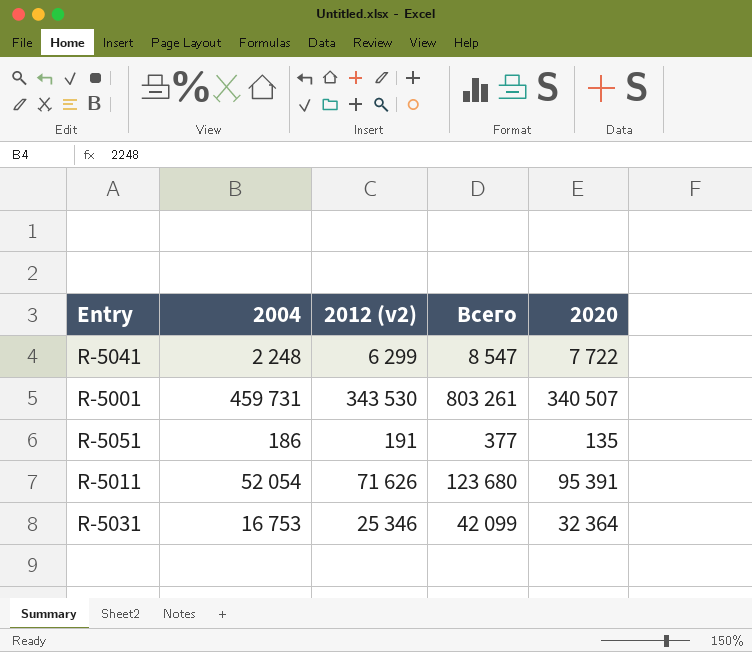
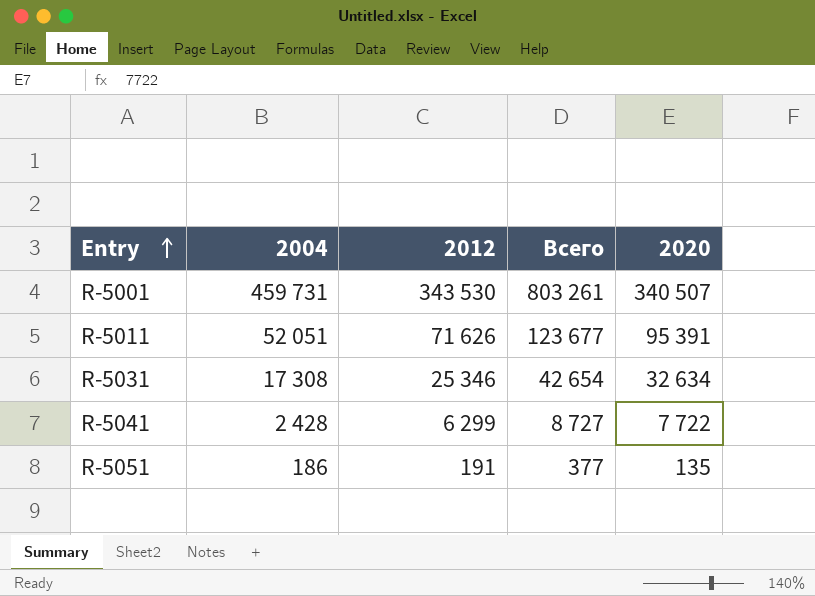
row order: none -> Entry ascending
column name: 2012 (v2) -> 2012
R-5011 | 2004: 52 054 -> 52 051
R-5011 | Всего: 123 680 -> 123 677
R-5031 | 2004: 16 753 -> 17 308
R-5031 | Всего: 42 099 -> 42 654
R-5031 | 2020: 32 364 -> 32 634
R-5041 | 2004: 2 248 -> 2 428
R-5041 | Всего: 8 547 -> 8 727

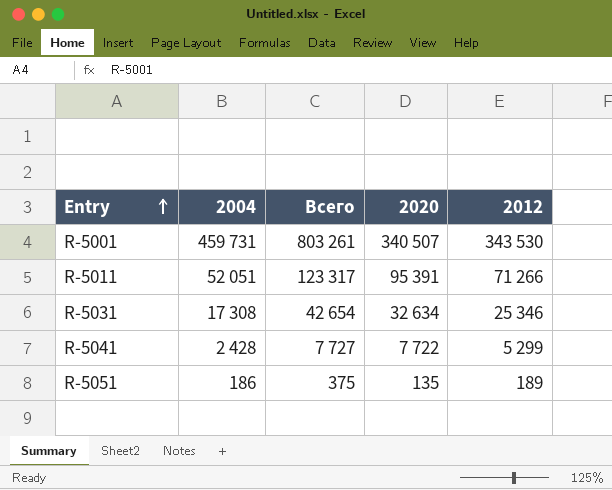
column 2012 | position: 3 -> 5
R-5011 | Всего: 123 677 -> 123 317
R-5011 | 2012: 71 626 -> 71 266
R-5041 | Всего: 8 727 -> 7 727
R-5041 | 2012: 6 299 -> 5 299
R-5051 | Всего: 377 -> 375
R-5051 | 2012: 191 -> 189

